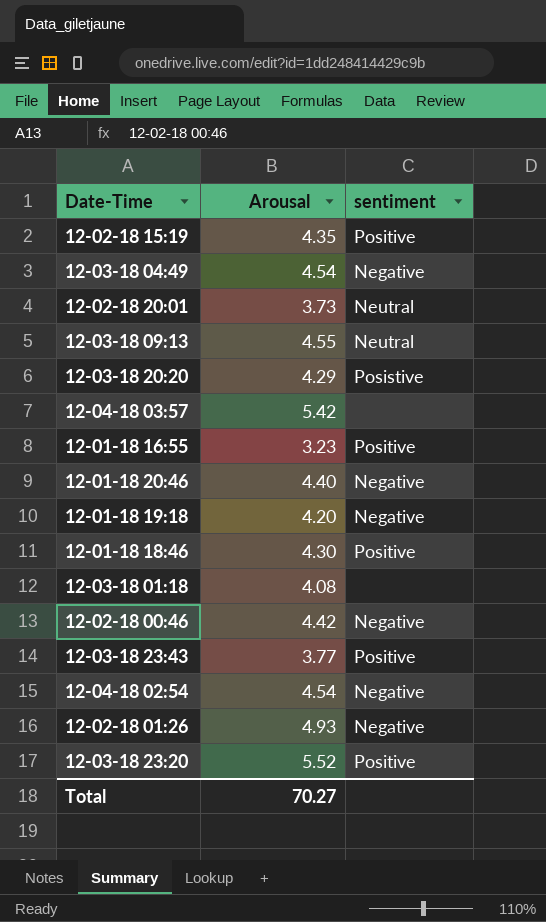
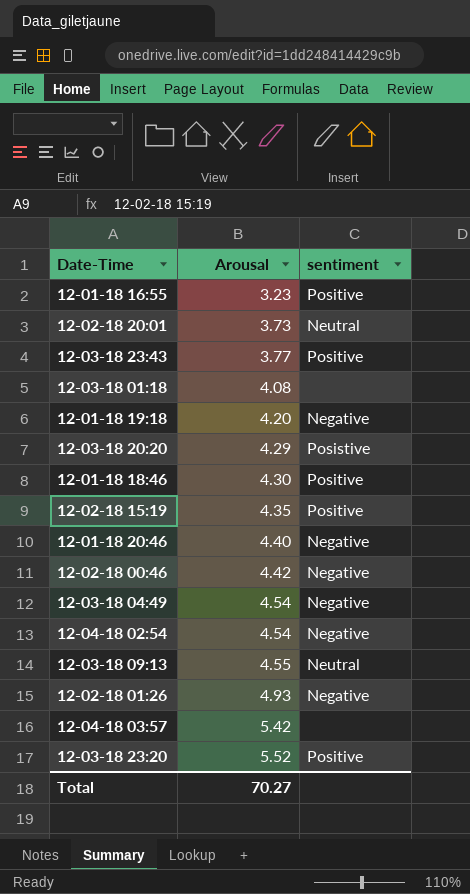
row order: none -> Arousal ascending

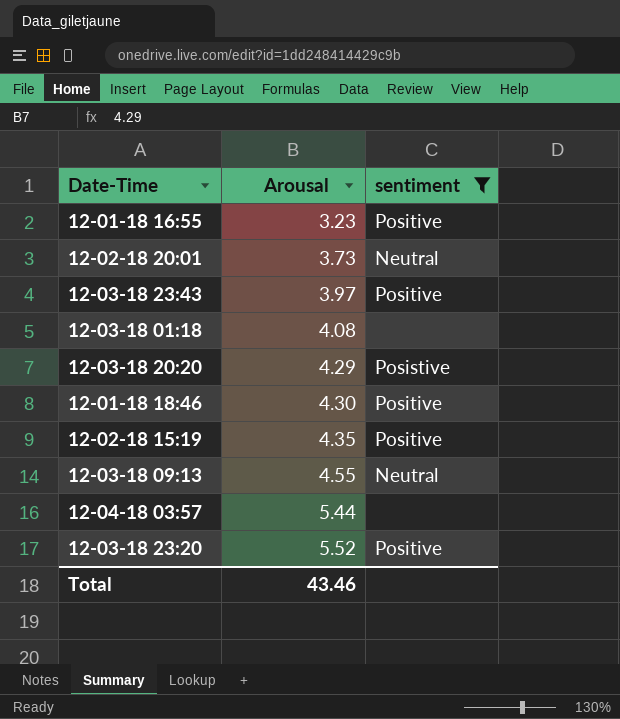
filter: none -> sentiment != Negative
12-03-18 23:43 | Arousal: 3.77 -> 3.97
12-04-18 03:57 | Arousal: 5.42 -> 5.44
Total | Arousal: 70.27 -> 43.46

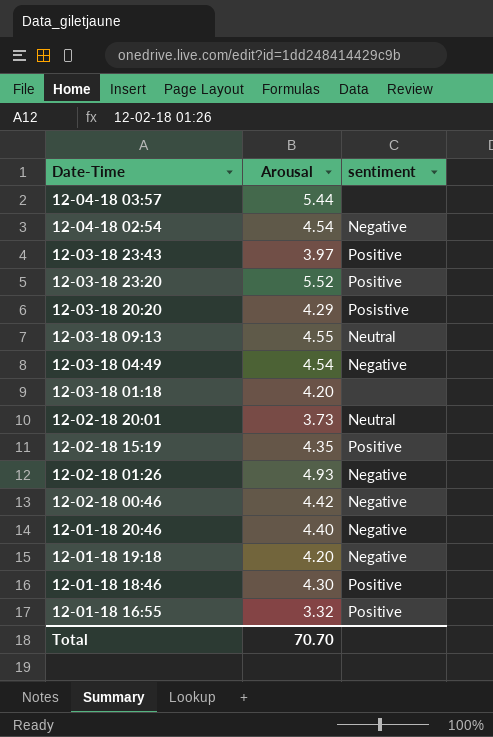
filter: sentiment != Negative -> none
row order: Arousal ascending -> Date-Time descending
12-03-18 01:18 | Arousal: 4.08 -> 4.20
12-01-18 16:55 | Arousal: 3.23 -> 3.32
Total | Arousal: 43.46 -> 70.70

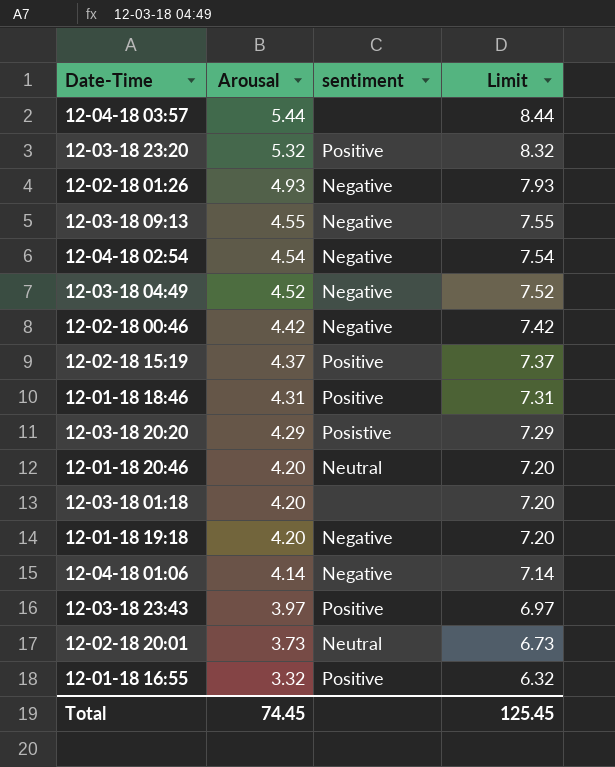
row order: Date-Time descending -> Arousal descending
column Limit | formula: none -> [Arousal] + 3
12-03-18 23:20 | Arousal: 5.52 -> 5.32
12-03-18 09:13 | sentiment: Neutral -> Negative
12-03-18 04:49 | Arousal: 4.54 -> 4.52
12-02-18 15:19 | Arousal: 4.35 -> 4.37
12-01-18 18:46 | Arousal: 4.30 -> 4.31
12-01-18 20:46 | Arousal: 4.40 -> 4.20
12-01-18 20:46 | sentiment: Negative -> Neutral
row 12-04-18 01:06: none -> 4.14 | Negative | 7.14
Total | Arousal: 70.70 -> 74.45

